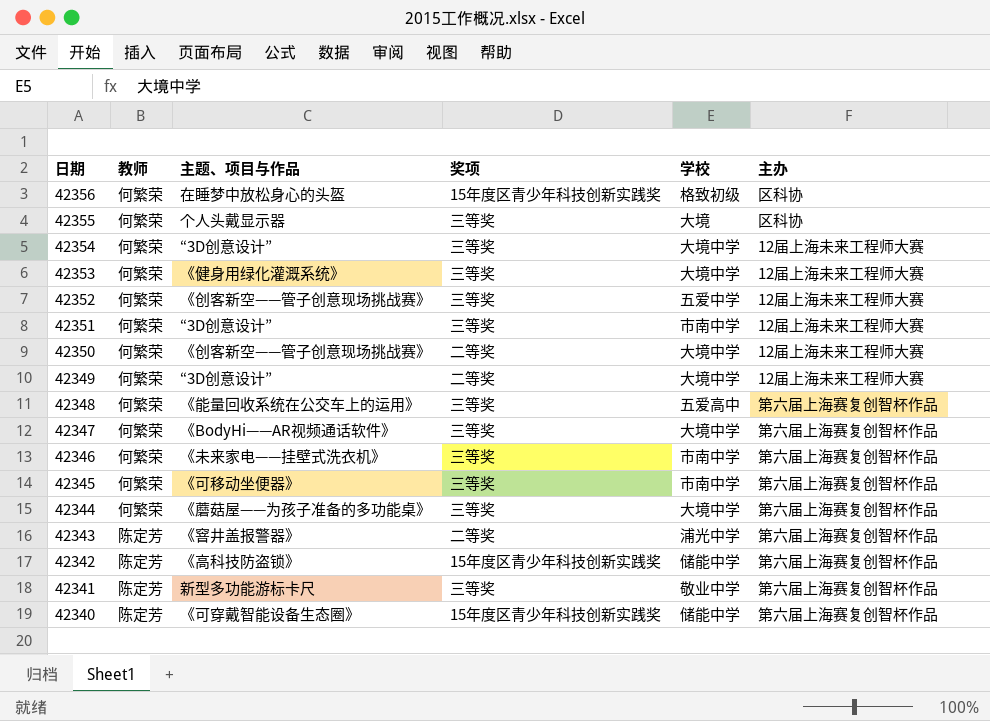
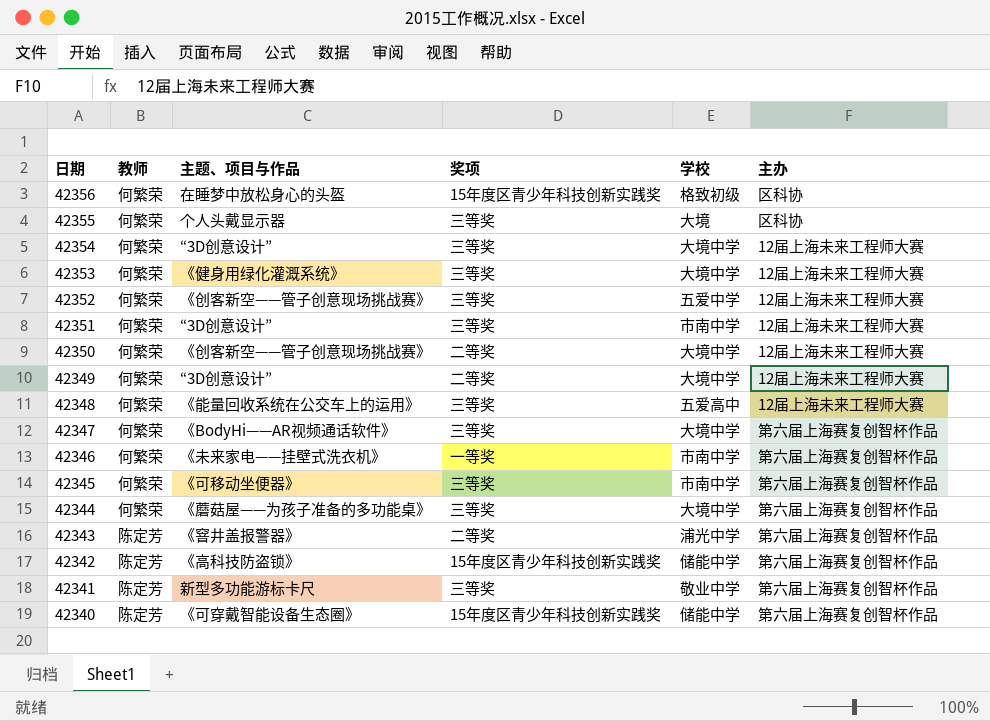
42348 | 主办: 第六届上海赛复创智杯作品 -> 12届上海未来工程师大赛
42346 | 奖项: 三等奖 -> 一等奖

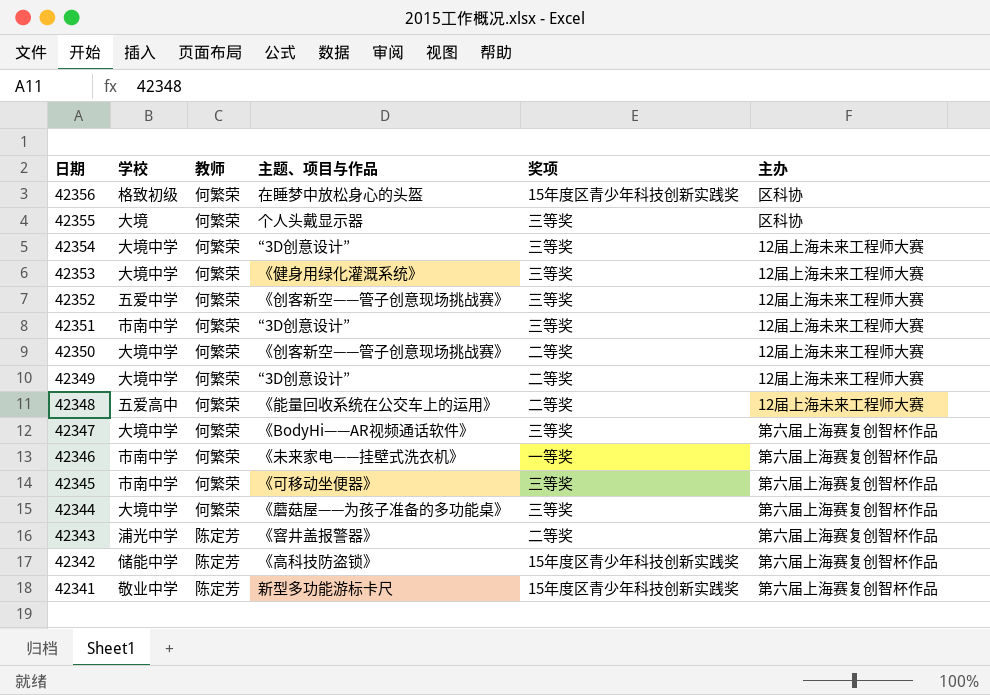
column 学校 | position: 5 -> 2
row 42340: 陈定芳 | 《可穿戴智能设备生态圈》 | 15年度区青少年科技创新实践奖 | 储能中学 | 第六届上海赛复创智杯作品 -> none
42348 | 奖项: 三等奖 -> 二等奖
42341 | 奖项: 三等奖 -> 15年度区青少年科技创新实践奖

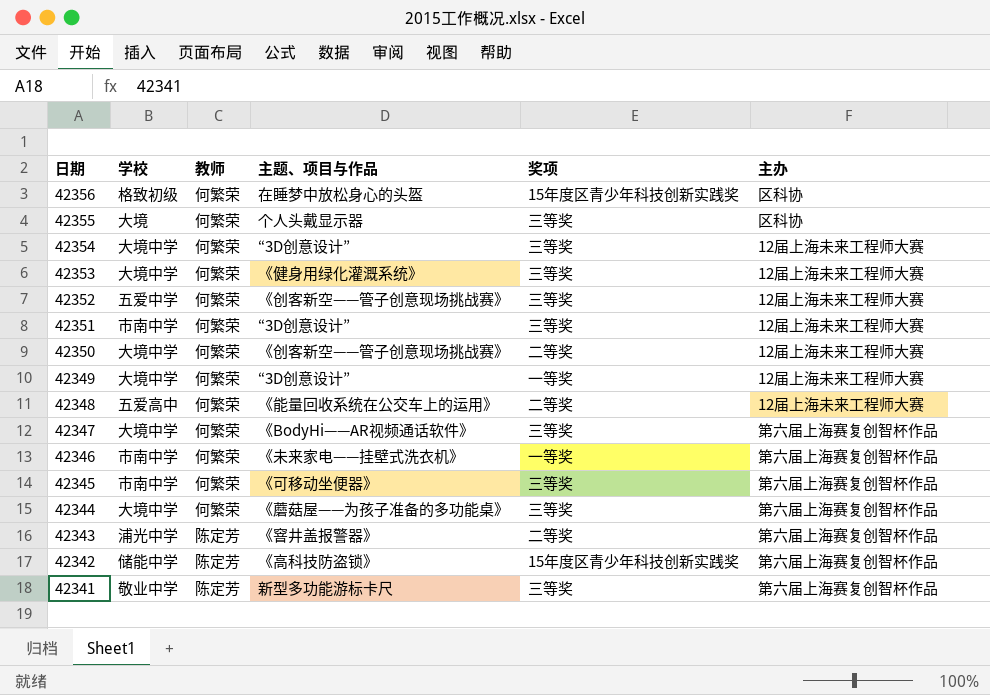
42349 | 奖项: 二等奖 -> 一等奖
42341 | 奖项: 15年度区青少年科技创新实践奖 -> 三等奖

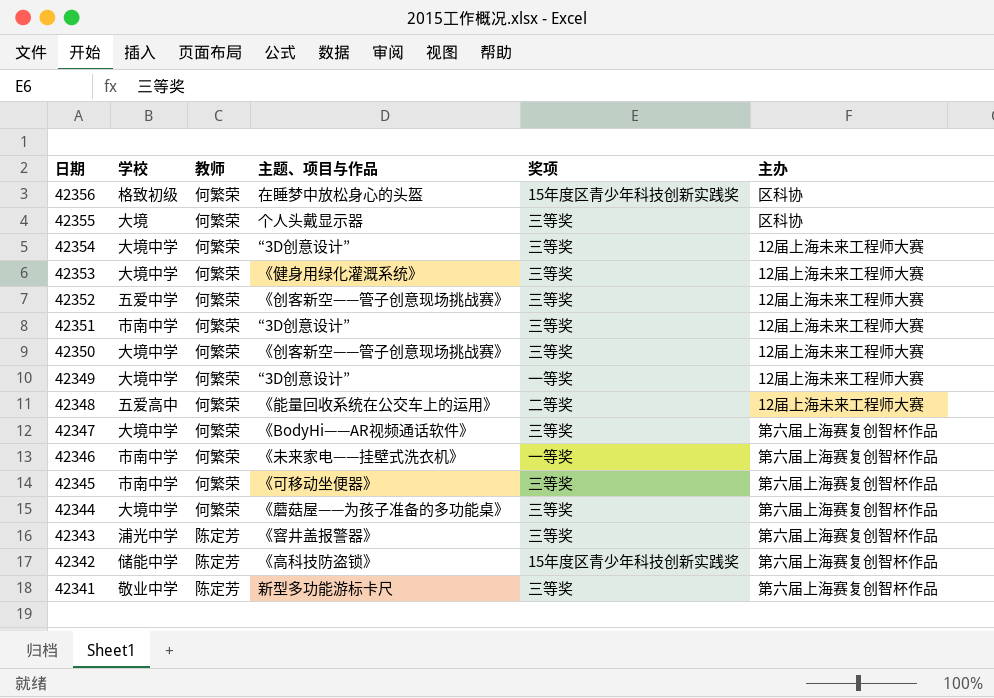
42350 | 奖项: 二等奖 -> 三等奖
42343 | 奖项: 二等奖 -> 三等奖

